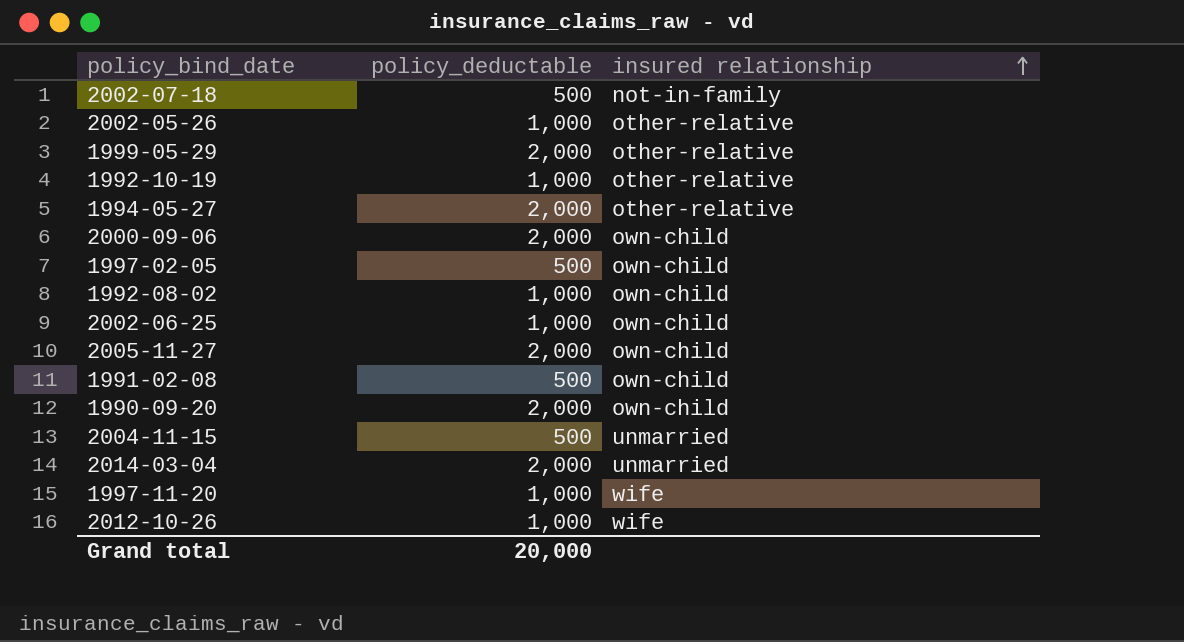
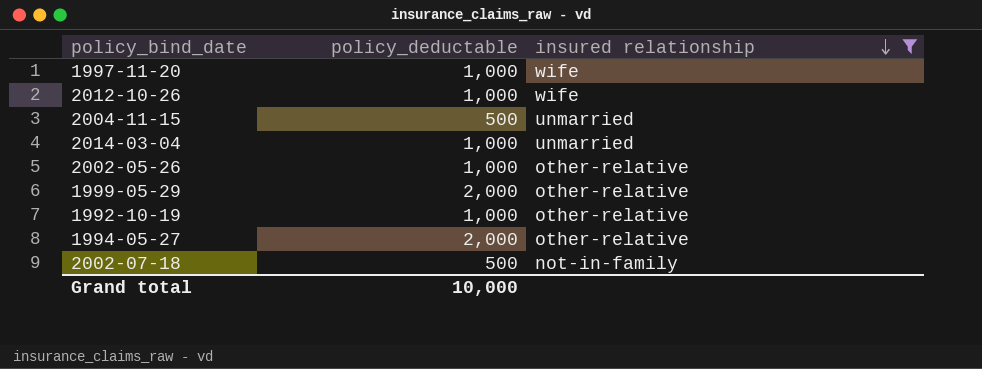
filter: none -> insured relationship != own-child
row order: insured relationship ascending -> insured relationship descending
2014-03-04 | policy_deductable: 2,000 -> 1,000
Grand total | policy_deductable: 20,000 -> 10,000

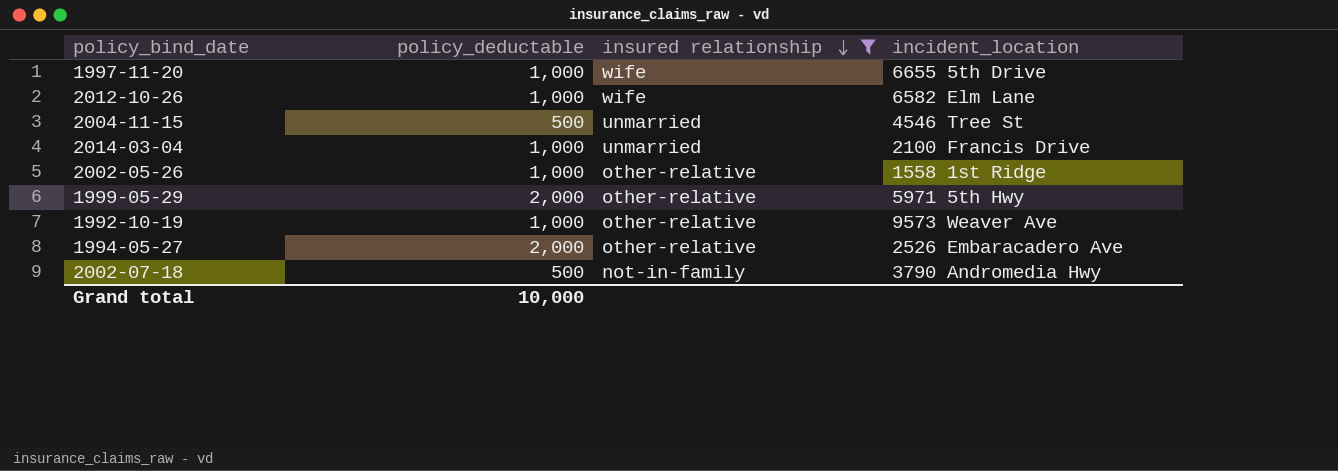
column incident_location | position: none -> 4

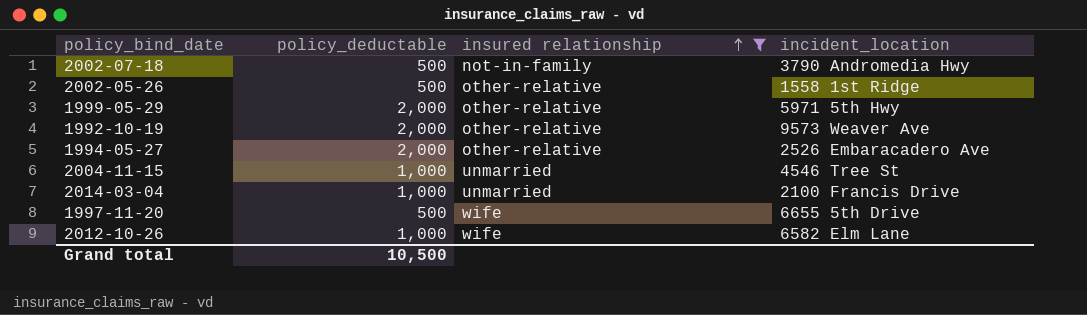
row order: insured relationship descending -> insured relationship ascending
2002-05-26 | policy_deductable: 1,000 -> 500
1992-10-19 | policy_deductable: 1,000 -> 2,000
2004-11-15 | policy_deductable: 500 -> 1,000
1997-11-20 | policy_deductable: 1,000 -> 500
Grand total | policy_deductable: 10,000 -> 10,500

